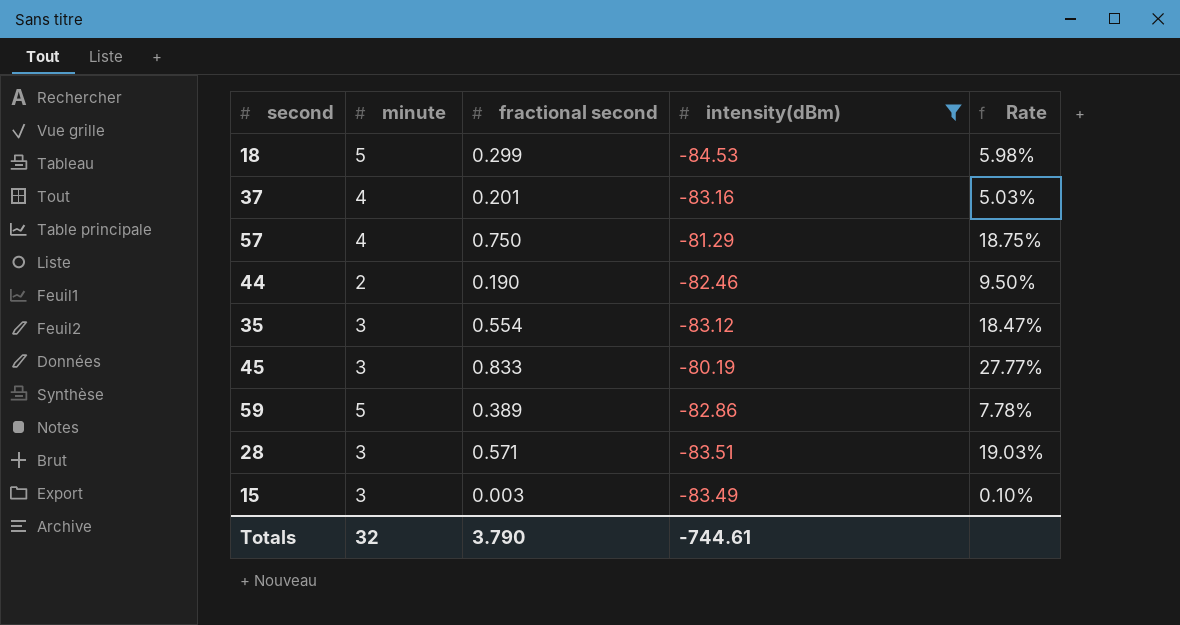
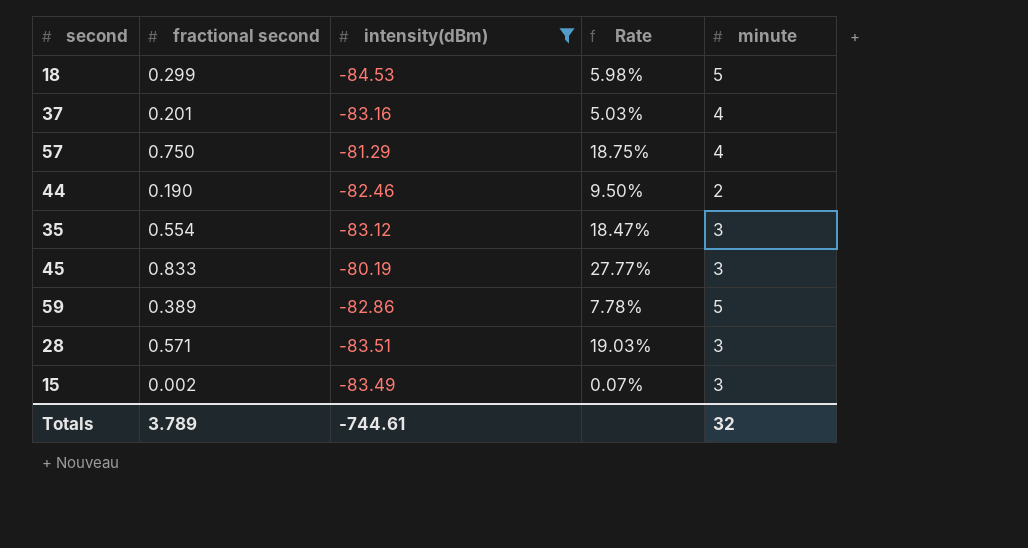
column minute | position: 2 -> 5
15 | fractional second: 0.003 -> 0.002
15 | Rate: 0.10% -> 0.07%
Totals | fractional second: 3.790 -> 3.789

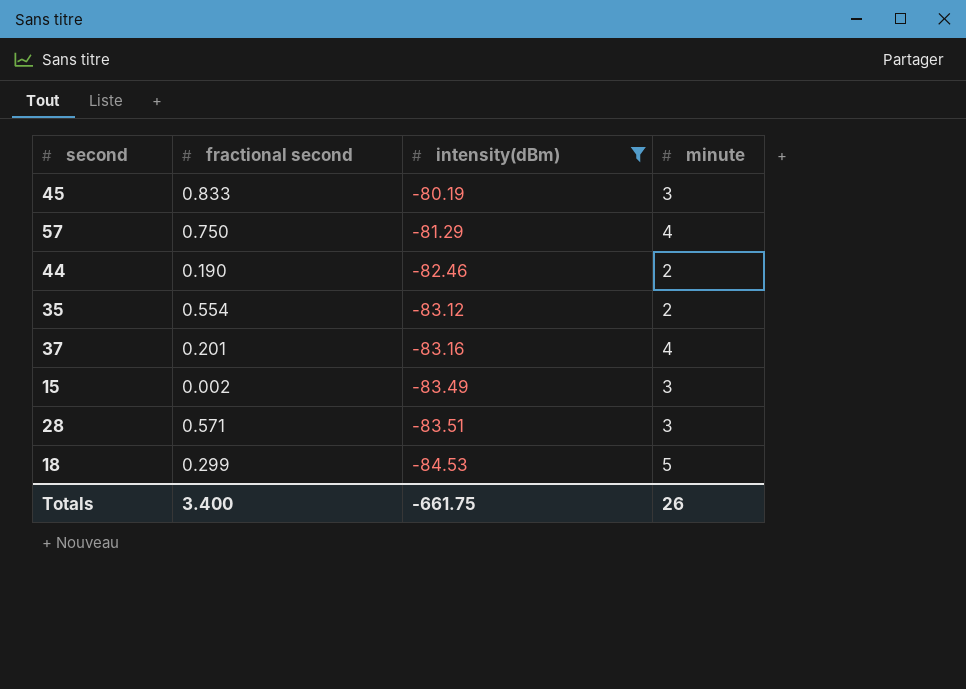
row order: none -> intensity(dBm) descending
column Rate | formula: [fractional second] / [minute] -> none
row 59: 0.389 | -82.86 | 7.78% | 5 -> none
35 | minute: 3 -> 2
Totals | fractional second: 3.789 -> 3.400
Totals | intensity(dBm): -744.61 -> -661.75
Totals | minute: 32 -> 26

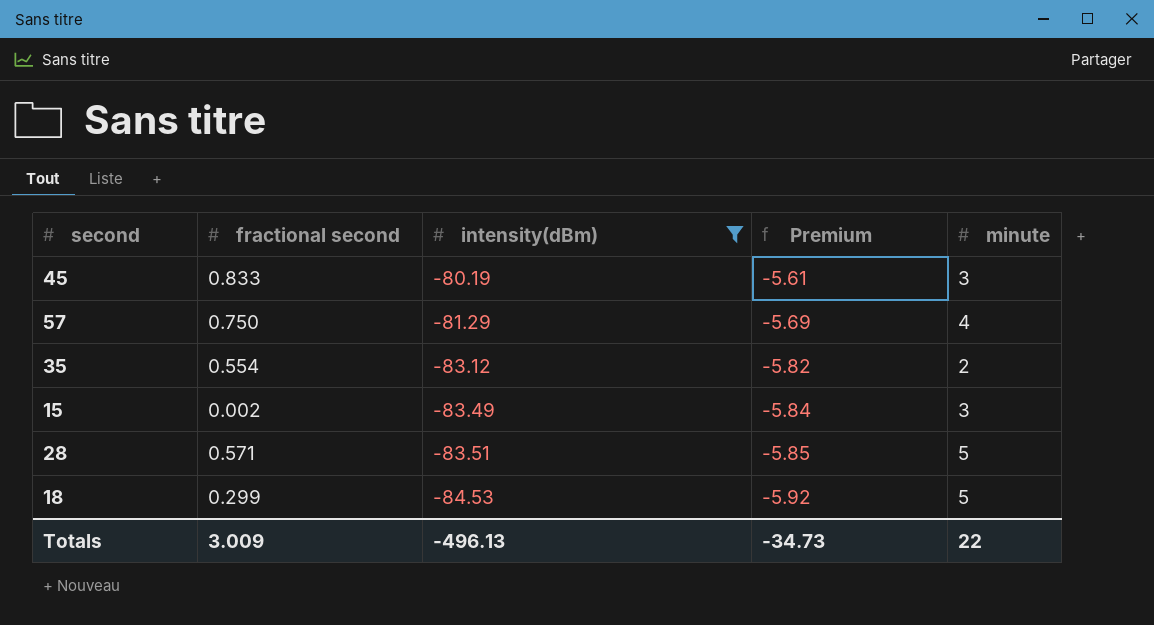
column Premium | formula: none -> [intensity(dBm)] * 0.07
row 44: 0.190 | -82.46 | 2 -> none
row 37: 0.201 | -83.16 | 4 -> none
28 | minute: 3 -> 5
Totals | fractional second: 3.400 -> 3.009
Totals | intensity(dBm): -661.75 -> -496.13
Totals | minute: 26 -> 22

